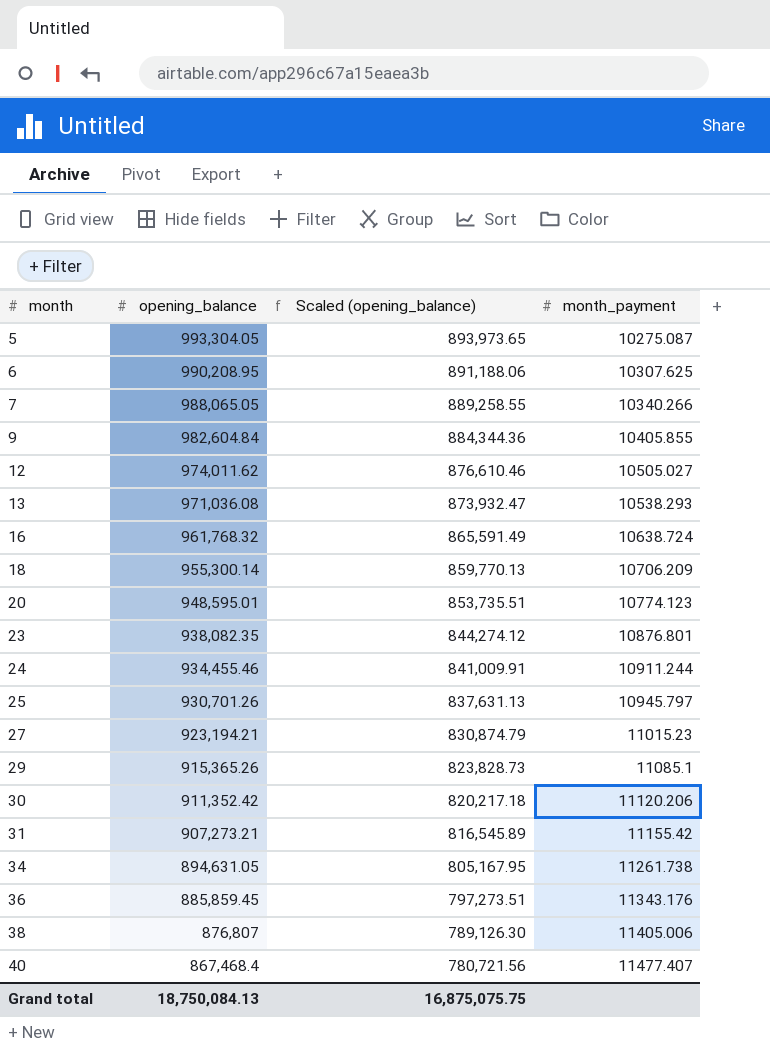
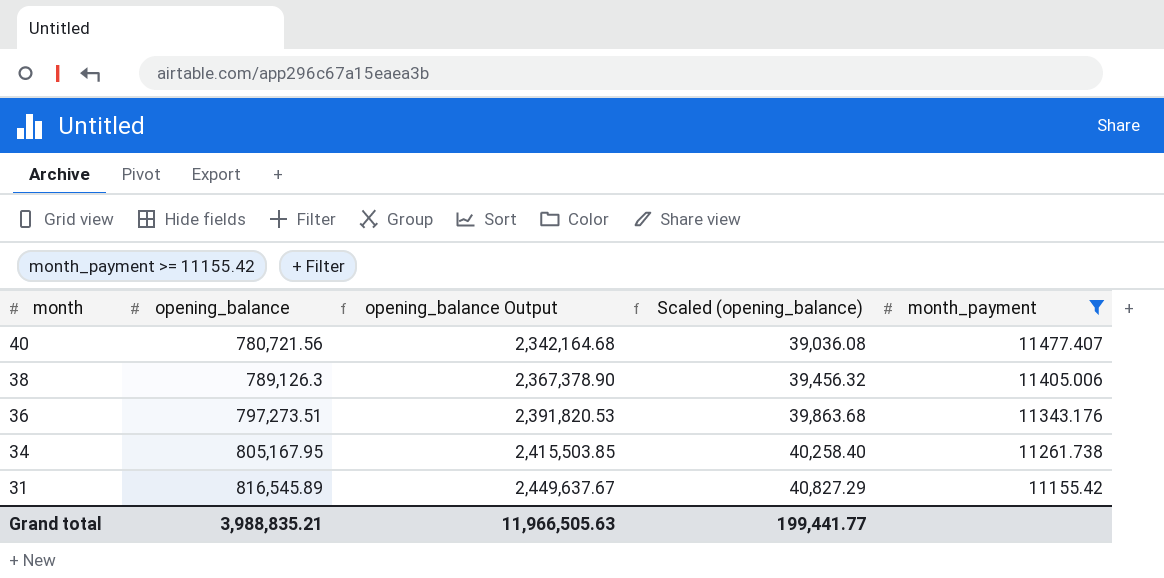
filter: none -> month_payment >= 11155.42
row order: month ascending -> month descending
column opening_balance Output | formula: none -> [opening_balance] * 3
column Scaled (opening_balance) | formula: [opening_balance] * 0.9 -> [opening_balance] * 0.05
40 | opening_balance: 867,468.4 -> 780,721.56
38 | opening_balance: 876,807 -> 789,126.3
36 | opening_balance: 885,859.45 -> 797,273.51
34 | opening_balance: 894,631.05 -> 805,167.95
31 | opening_balance: 907,273.21 -> 816,545.89
Grand total | opening_balance: 18,750,084.13 -> 3,988,835.21
Grand total | Scaled (opening_balance): 16,875,075.75 -> 199,441.77

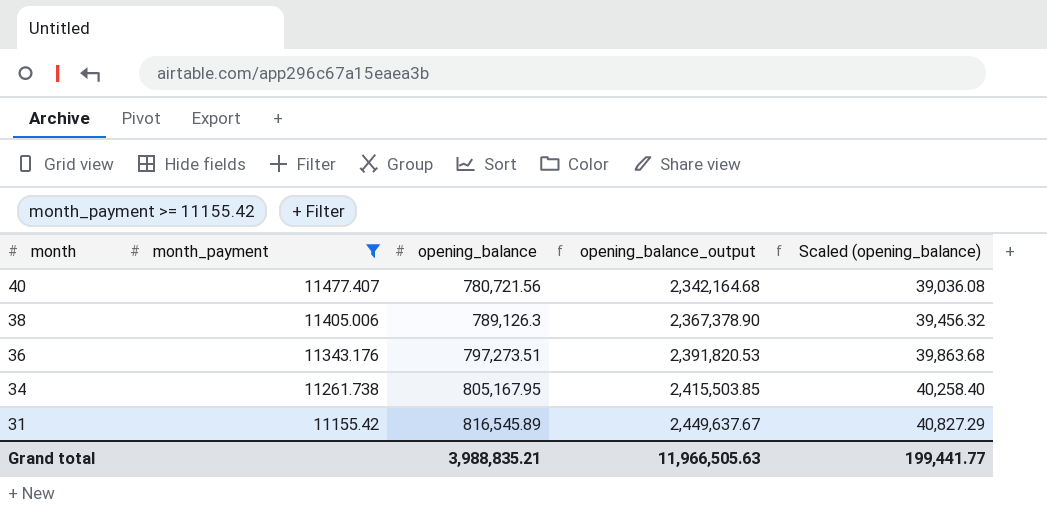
column month_payment | position: 5 -> 2
column name: opening_balance Output -> opening_balance_output

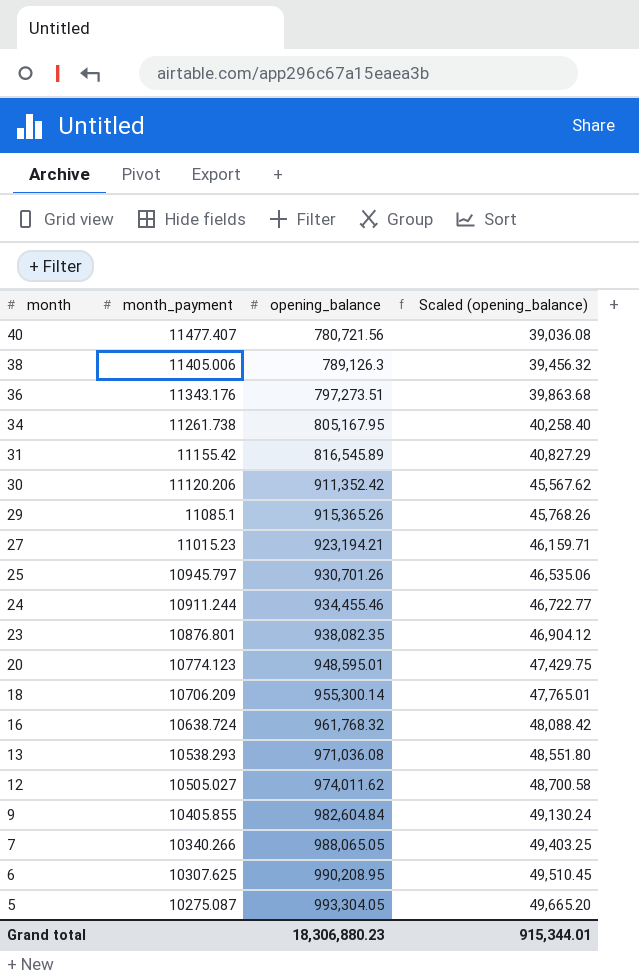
filter: month_payment >= 11155.42 -> none
column opening_balance_output | formula: [opening_balance] * 3 -> none
Grand total | opening_balance: 3,988,835.21 -> 18,306,880.23
Grand total | Scaled (opening_balance): 199,441.77 -> 915,344.01

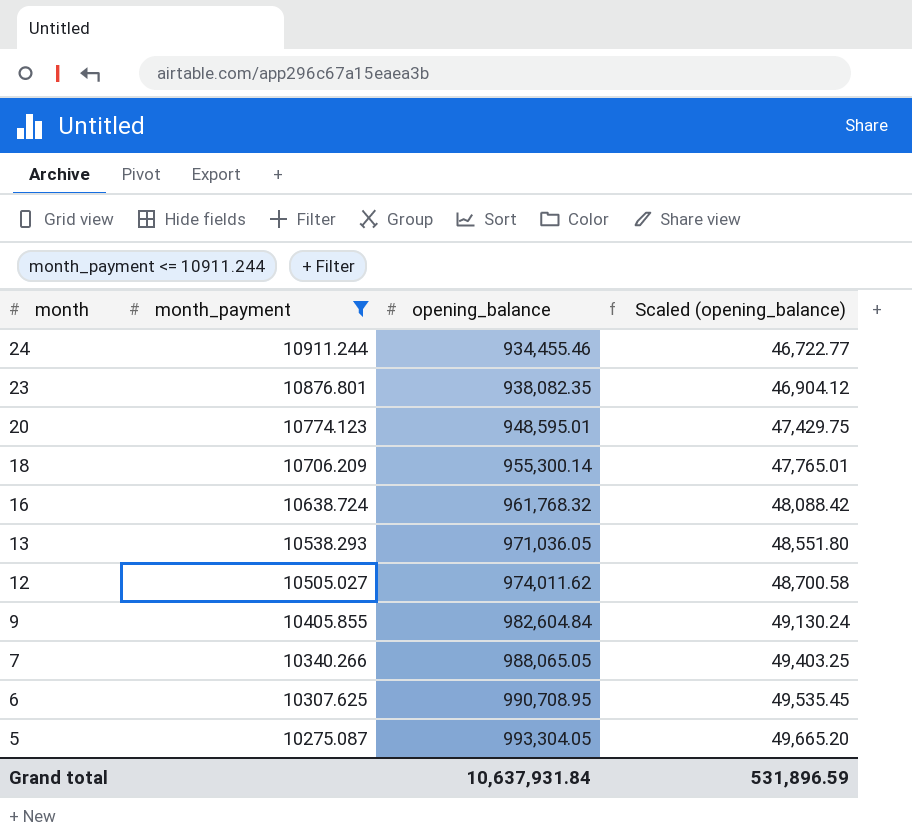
filter: none -> month_payment <= 10911.244
13 | opening_balance: 971,036.08 -> 971,036.05
6 | opening_balance: 990,208.95 -> 990,708.95
6 | Scaled (opening_balance): 49,510.45 -> 49,535.45
Grand total | opening_balance: 18,306,880.23 -> 10,637,931.84
Grand total | Scaled (opening_balance): 915,344.01 -> 531,896.59

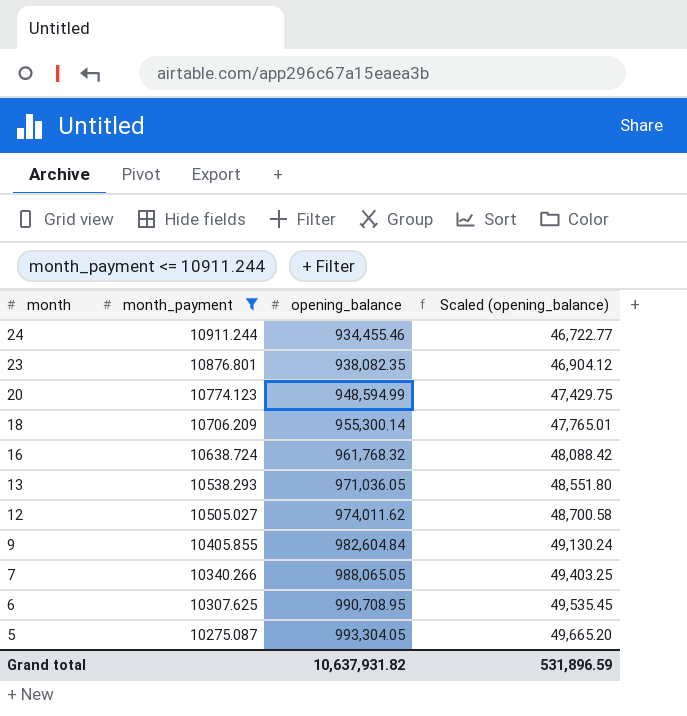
20 | opening_balance: 948,595.01 -> 948,594.99
Grand total | opening_balance: 10,637,931.84 -> 10,637,931.82

